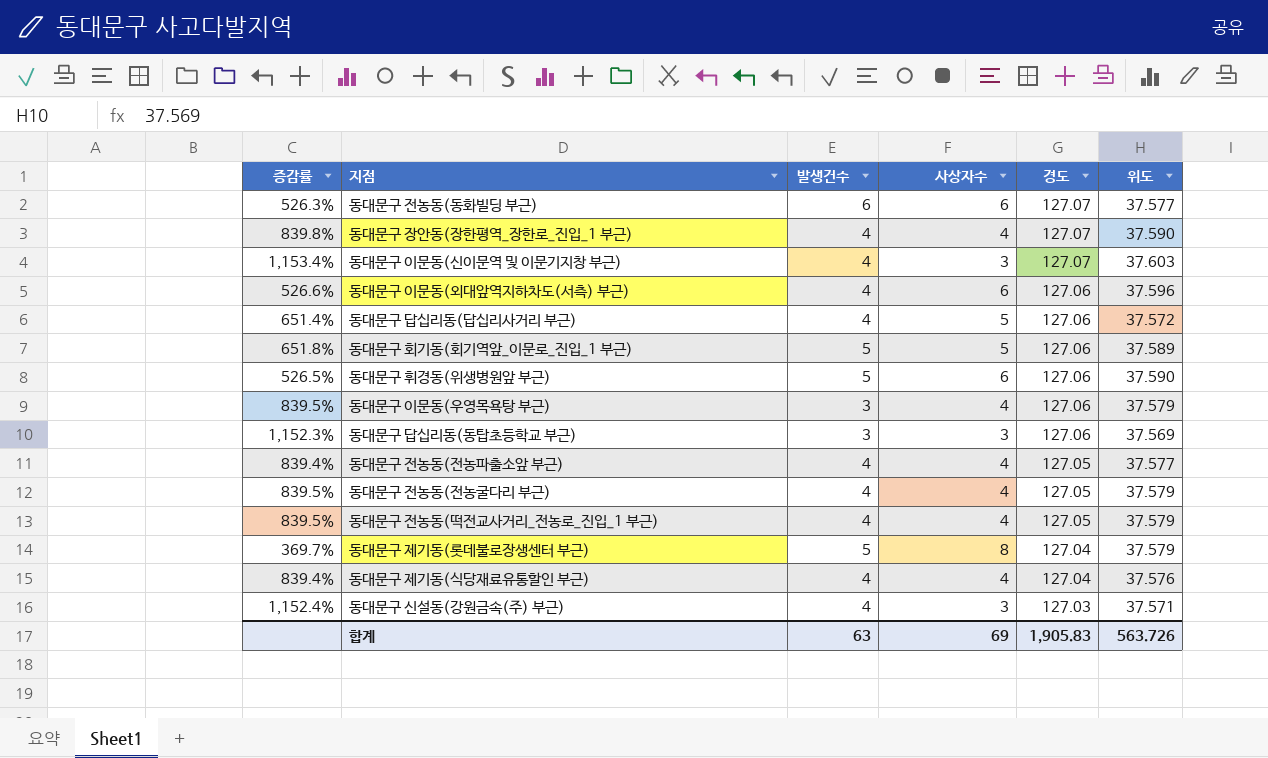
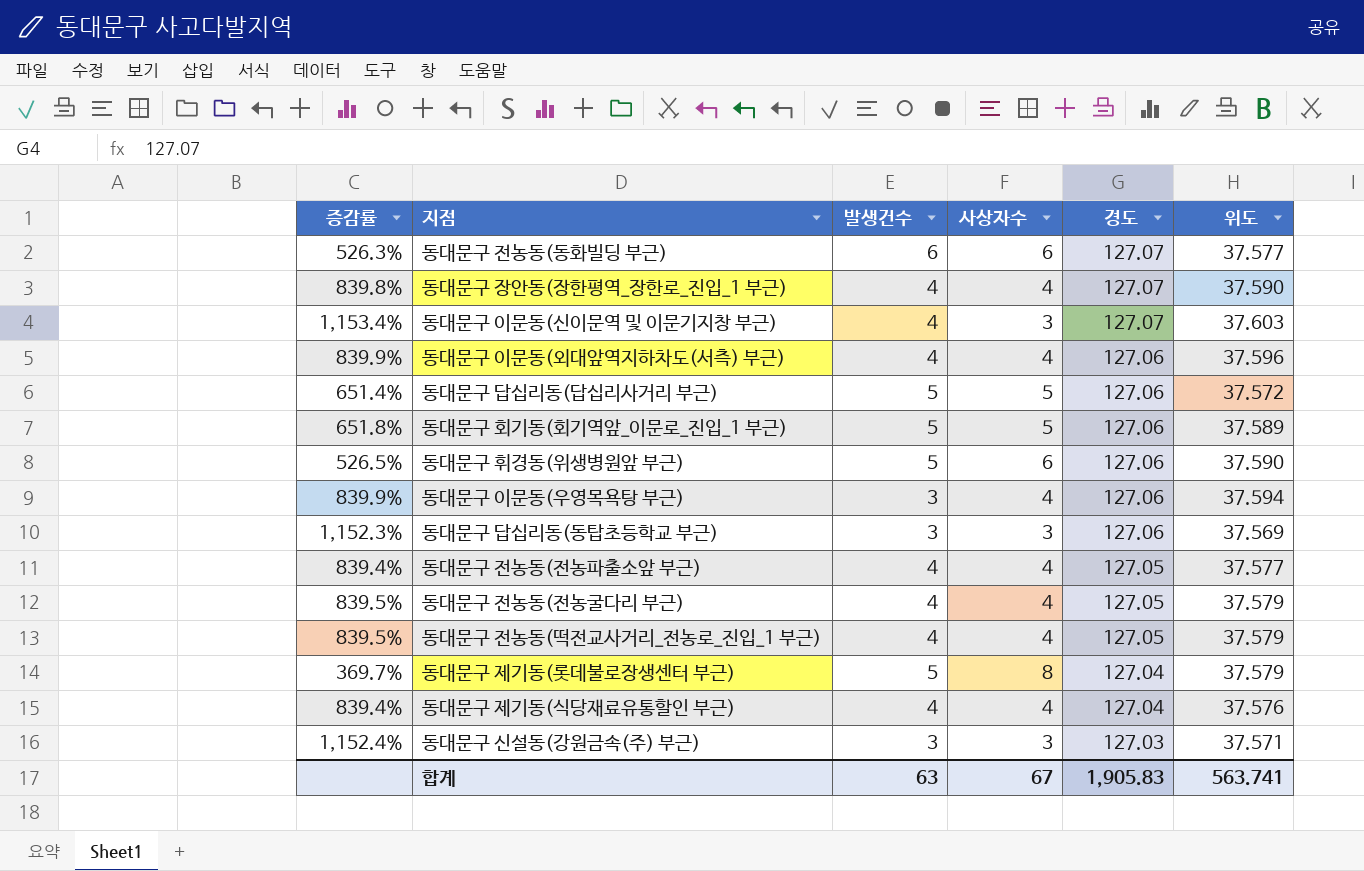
동대문구 이문동(외대앞역지하차도(서측) 부근) | 증감률: 526.6% -> 839.9%
동대문구 이문동(외대앞역지하차도(서측) 부근) | 사상자수: 6 -> 4
동대문구 답십리동(답십리사거리 부근) | 발생건수: 4 -> 5
동대문구 이문동(우영목욕탕 부근) | 증감률: 839.5% -> 839.9%
동대문구 이문동(우영목욕탕 부근) | 위도: 37.579 -> 37.594
동대문구 신설동(강원금속(주) 부근) | 발생건수: 4 -> 3
합계 | 사상자수: 69 -> 67
합계 | 위도: 563.726 -> 563.741

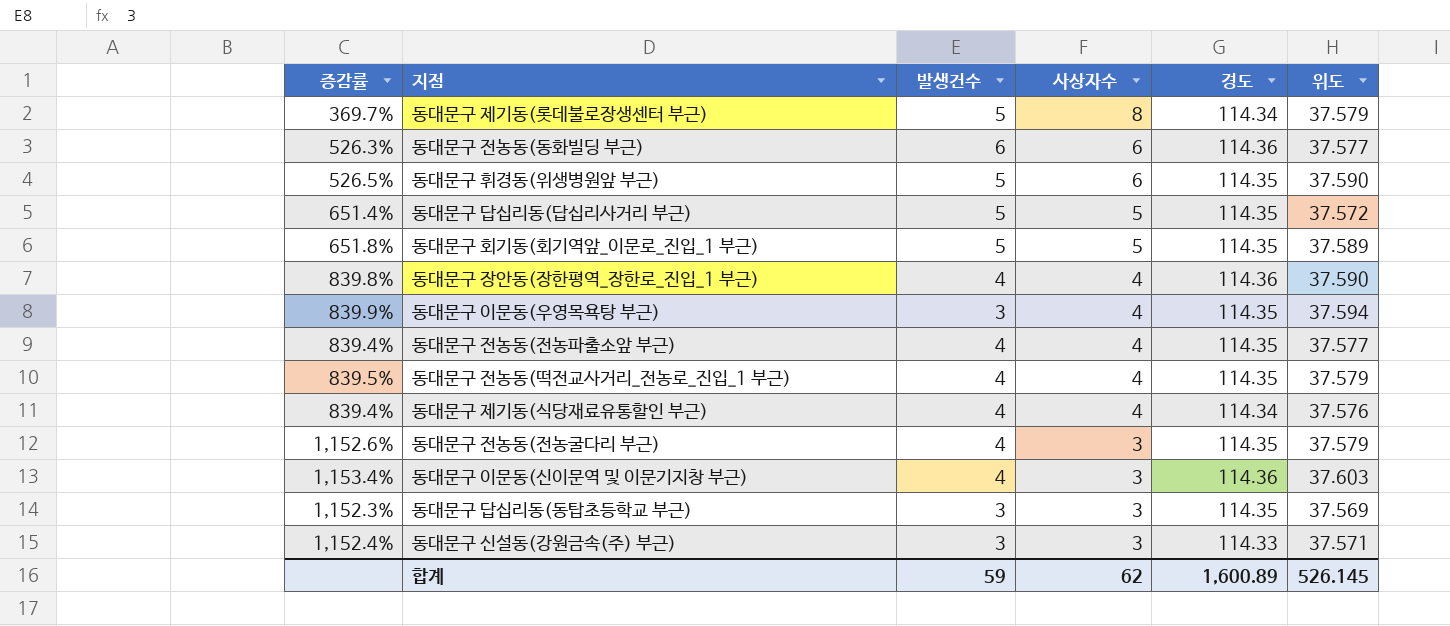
row order: 경도 descending -> 사상자수 descending
row 동대문구 이문동(외대앞역지하차도(서측) 부근): 839.9% | 4 | 4 | 127.06 | 37.596 -> none
동대문구 제기동(롯데불로장생센터 부근) | 경도: 127.04 -> 114.34
동대문구 전농동(동화빌딩 부근) | 경도: 127.07 -> 114.36
동대문구 휘경동(위생병원앞 부근) | 경도: 127.06 -> 114.35
동대문구 답십리동(답십리사거리 부근) | 경도: 127.06 -> 114.35
동대문구 회기동(회기역앞_이문로_진입_1 부근) | 경도: 127.06 -> 114.35
동대문구 장안동(장한평역_장한로_진입_1 부근) | 경도: 127.07 -> 114.36
동대문구 이문동(우영목욕탕 부근) | 경도: 127.06 -> 114.35
동대문구 전농동(전농파출소앞 부근) | 경도: 127.05 -> 114.35
동대문구 전농동(떡전교사거리_전농로_진입_1 부근) | 경도: 127.05 -> 114.35
동대문구 제기동(식당재료유통할인 부근) | 경도: 127.04 -> 114.34
동대문구 전농동(전농굴다리 부근) | 증감률: 839.5% -> 1,152.6%
동대문구 전농동(전농굴다리 부근) | 사상자수: 4 -> 3
동대문구 전농동(전농굴다리 부근) | 경도: 127.05 -> 114.35
동대문구 이문동(신이문역 및 이문기지창 부근) | 경도: 127.07 -> 114.36
동대문구 답십리동(동탑초등학교 부근) | 경도: 127.06 -> 114.35
동대문구 신설동(강원금속(주) 부근) | 경도: 127.03 -> 114.33
합계 | 발생건수: 63 -> 59
합계 | 사상자수: 67 -> 62
합계 | 경도: 1,905.83 -> 1,600.89
합계 | 위도: 563.741 -> 526.145

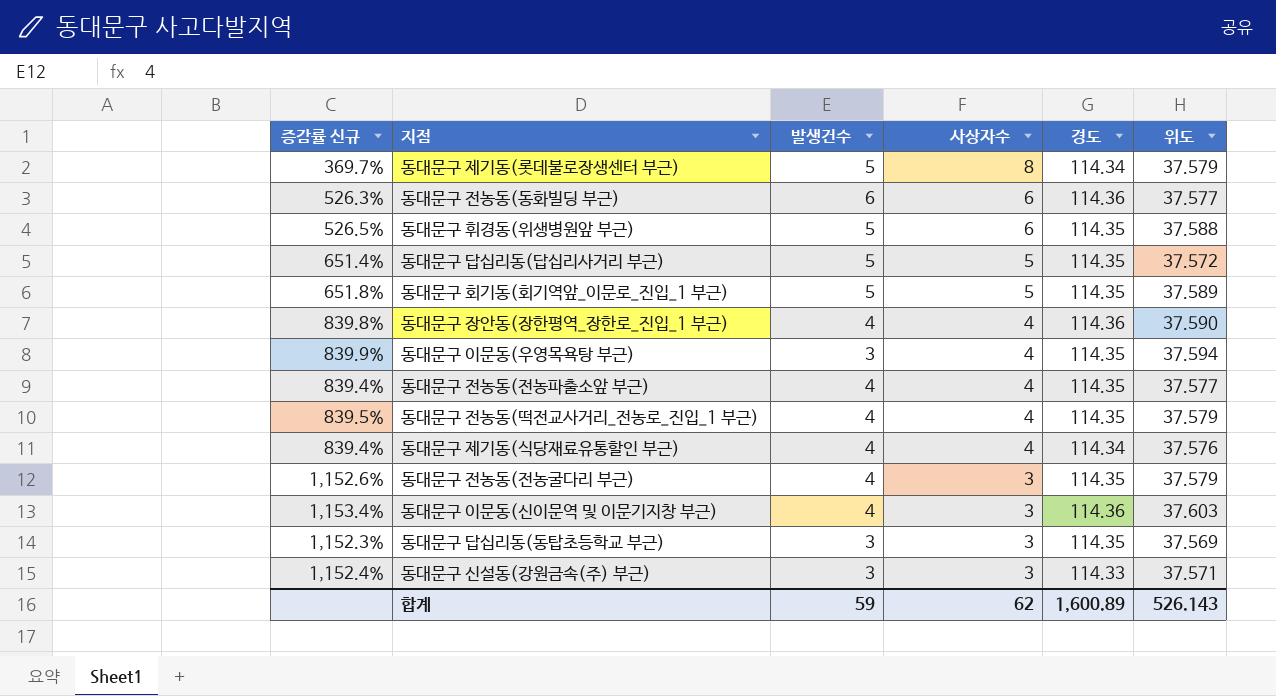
column name: 증감률 -> 증감률 신규
동대문구 휘경동(위생병원앞 부근) | 위도: 37.590 -> 37.588
합계 | 위도: 526.145 -> 526.143

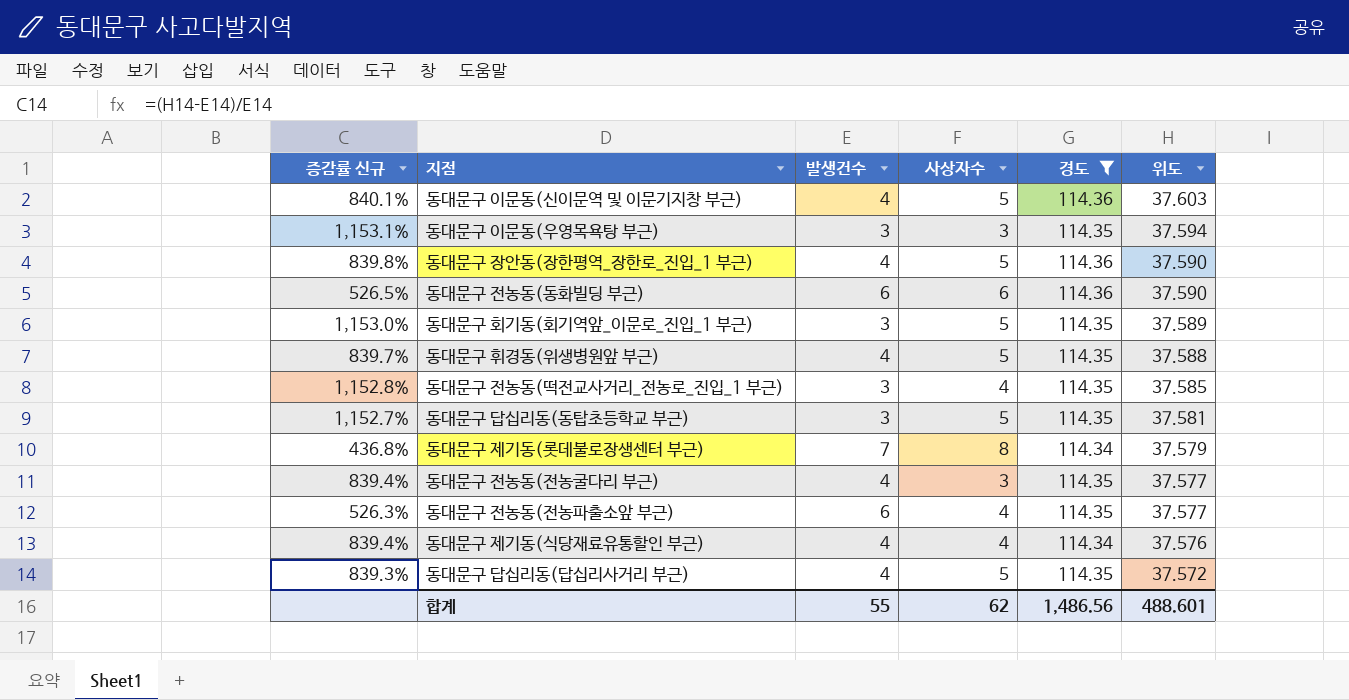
filter: none -> 경도 != 114.33
row order: 사상자수 descending -> 위도 descending
column 증감률 신규 | formula: ([위도] - [사상자수]) / [사상자수] -> ([위도] - [발생건수]) / [발생건수]
동대문구 이문동(신이문역 및 이문기지창 부근) | 사상자수: 3 -> 5
동대문구 이문동(우영목욕탕 부근) | 사상자수: 4 -> 3
동대문구 장안동(장한평역_장한로_진입_1 부근) | 사상자수: 4 -> 5
동대문구 전농동(동화빌딩 부근) | 위도: 37.577 -> 37.590
동대문구 회기동(회기역앞_이문로_진입_1 부근) | 발생건수: 5 -> 3
동대문구 휘경동(위생병원앞 부근) | 발생건수: 5 -> 4
동대문구 휘경동(위생병원앞 부근) | 사상자수: 6 -> 5
동대문구 전농동(떡전교사거리_전농로_진입_1 부근) | 발생건수: 4 -> 3
동대문구 전농동(떡전교사거리_전농로_진입_1 부근) | 위도: 37.579 -> 37.585
동대문구 답십리동(동탑초등학교 부근) | 사상자수: 3 -> 5
동대문구 답십리동(동탑초등학교 부근) | 위도: 37.569 -> 37.581
동대문구 제기동(롯데불로장생센터 부근) | 발생건수: 5 -> 7
동대문구 전농동(전농굴다리 부근) | 위도: 37.579 -> 37.577
동대문구 전농동(전농파출소앞 부근) | 발생건수: 4 -> 6
동대문구 답십리동(답십리사거리 부근) | 발생건수: 5 -> 4
합계 | 발생건수: 59 -> 55
합계 | 경도: 1,600.89 -> 1,486.56
합계 | 위도: 526.143 -> 488.601

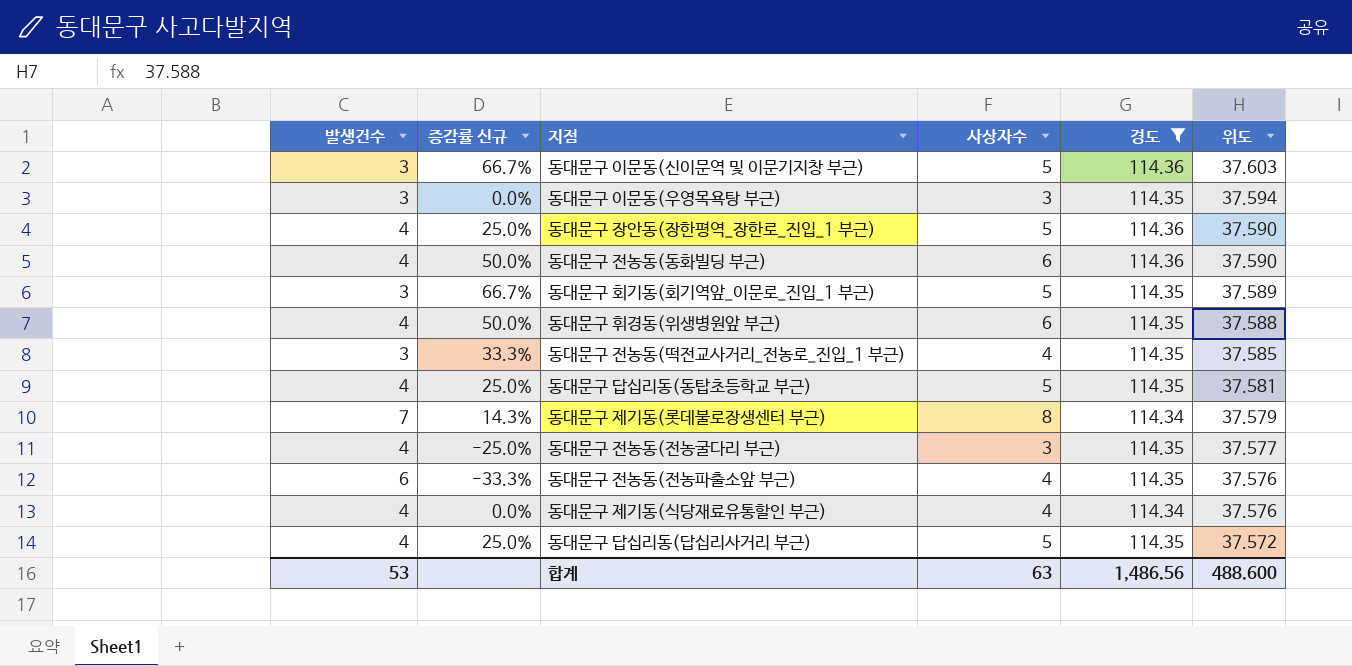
column 발생건수 | position: 3 -> 1
column 증감률 신규 | formula: ([위도] - [발생건수]) / [발생건수] -> ([사상자수] - [발생건수]) / [발생건수]
동대문구 이문동(신이문역 및 이문기지창 부근) | 발생건수: 4 -> 3
동대문구 전농동(동화빌딩 부근) | 발생건수: 6 -> 4
동대문구 휘경동(위생병원앞 부근) | 사상자수: 5 -> 6
동대문구 답십리동(동탑초등학교 부근) | 발생건수: 3 -> 4
동대문구 전농동(전농파출소앞 부근) | 위도: 37.577 -> 37.576
합계 | 발생건수: 55 -> 53
합계 | 사상자수: 62 -> 63
합계 | 위도: 488.601 -> 488.600

